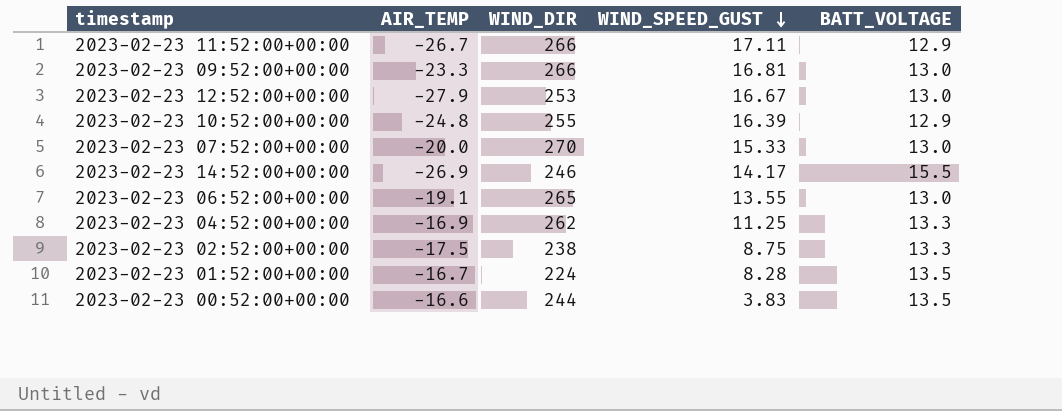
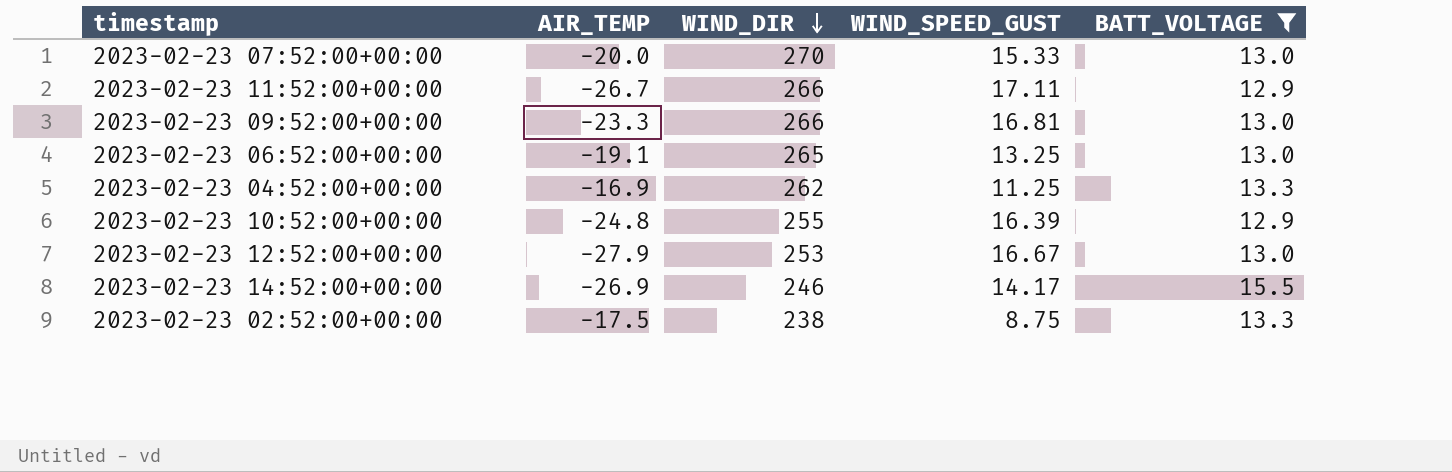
filter: none -> BATT_VOLTAGE != 13.5
row order: WIND_SPEED_GUST descending -> WIND_DIR descending
2023-02-23 06:52:00+00:00 | WIND_SPEED_GUST: 13.55 -> 13.25

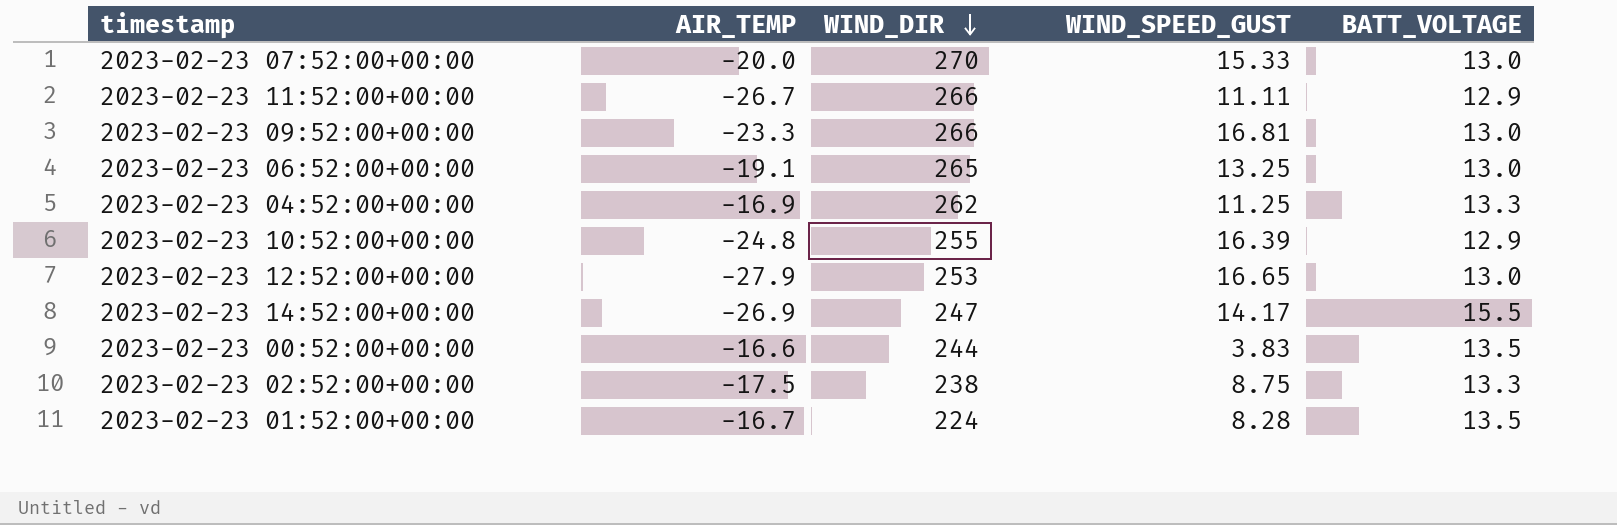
filter: BATT_VOLTAGE != 13.5 -> none
2023-02-23 11:52:00+00:00 | WIND_SPEED_GUST: 17.11 -> 11.11
2023-02-23 12:52:00+00:00 | WIND_SPEED_GUST: 16.67 -> 16.65
2023-02-23 14:52:00+00:00 | WIND_DIR: 246 -> 247

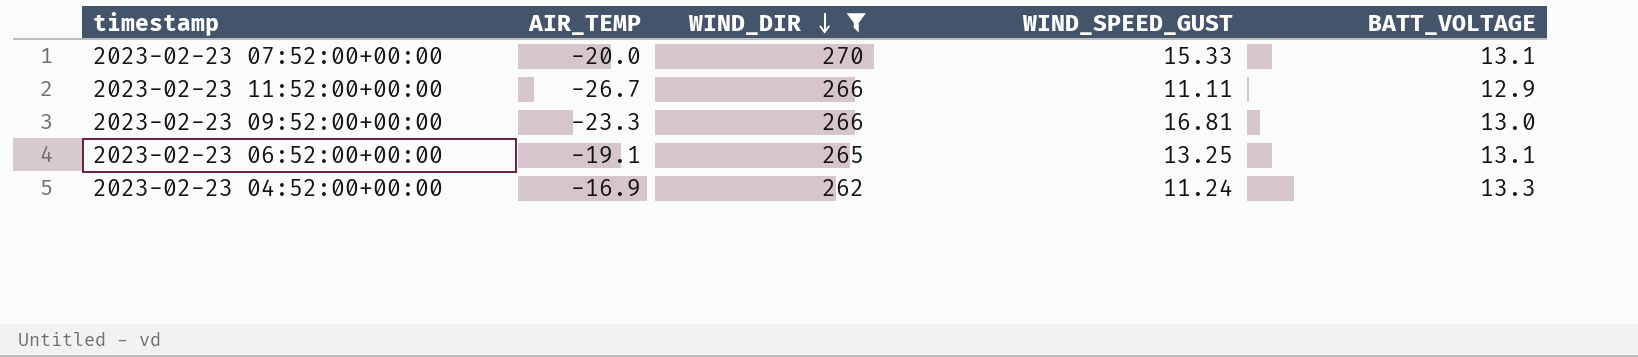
filter: none -> WIND_DIR >= 262
2023-02-23 07:52:00+00:00 | BATT_VOLTAGE: 13.0 -> 13.1
2023-02-23 06:52:00+00:00 | BATT_VOLTAGE: 13.0 -> 13.1
2023-02-23 04:52:00+00:00 | WIND_SPEED_GUST: 11.25 -> 11.24

